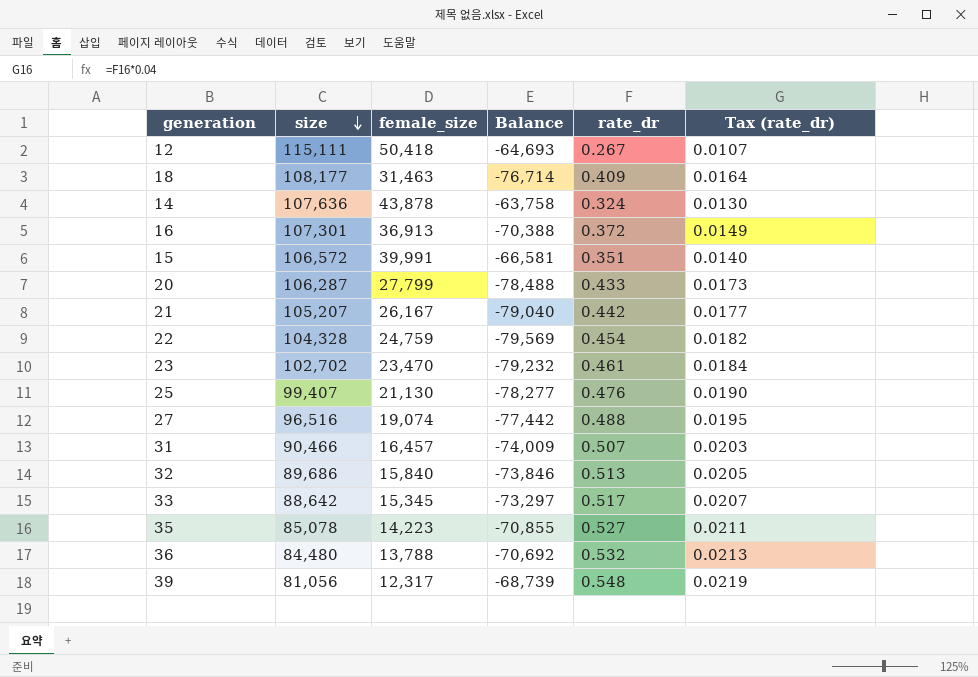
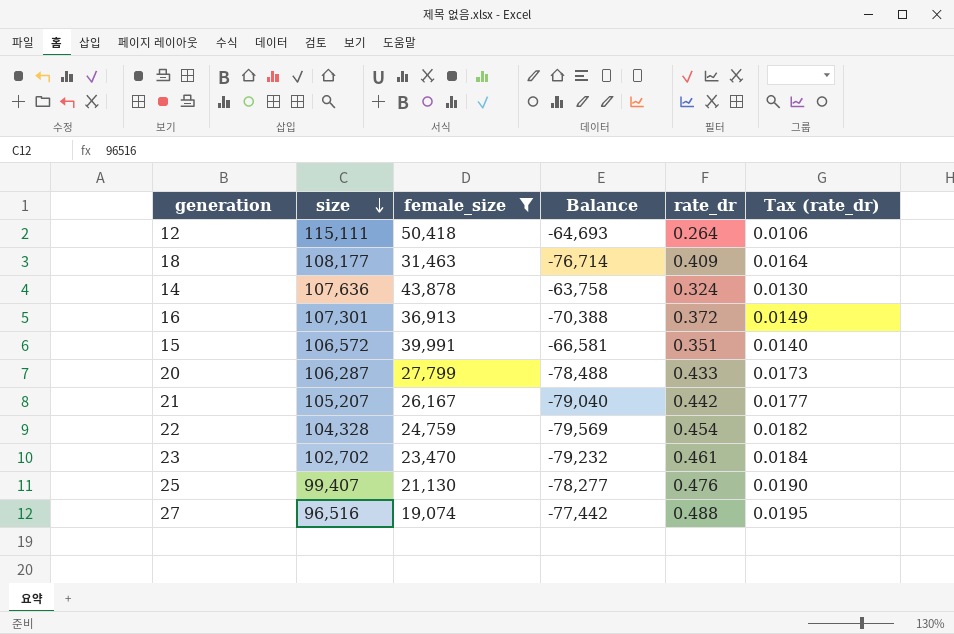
filter: none -> female_size >= 19,074
12 | rate_dr: 0.267 -> 0.264
12 | Tax (rate_dr): 0.0107 -> 0.0106

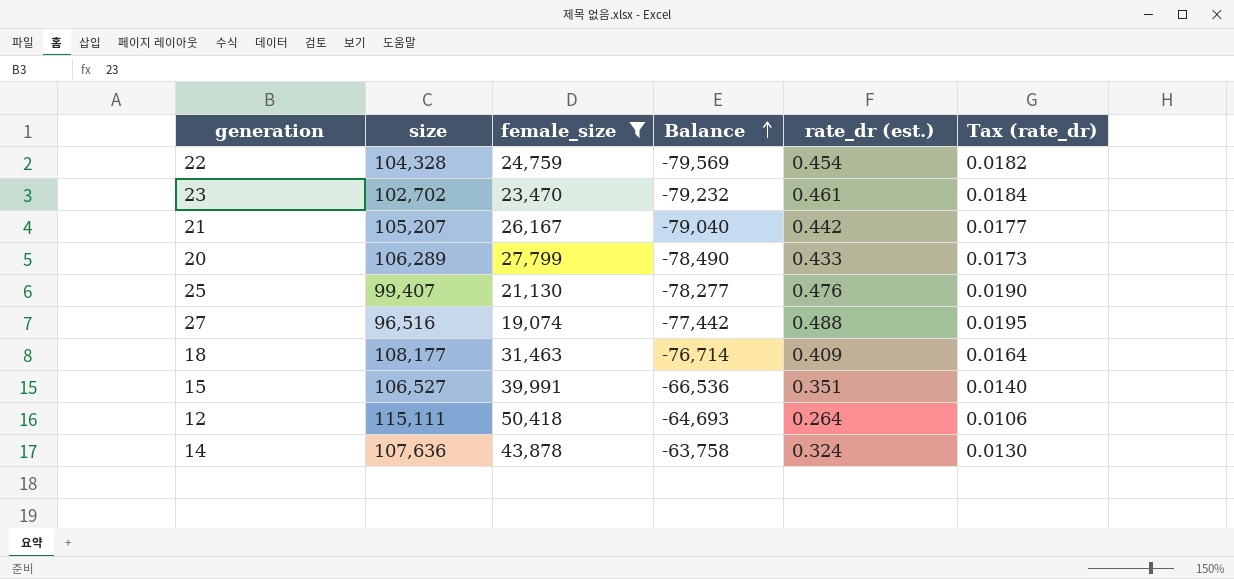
row order: size descending -> Balance ascending
column name: rate_dr -> rate_dr (est.)
row 16: 107,301 | 36,913 | -70,388 | 0.372 | 0.0149 -> none
20 | size: 106,287 -> 106,289
20 | Balance: -78,488 -> -78,490
15 | size: 106,572 -> 106,527
15 | Balance: -66,581 -> -66,536

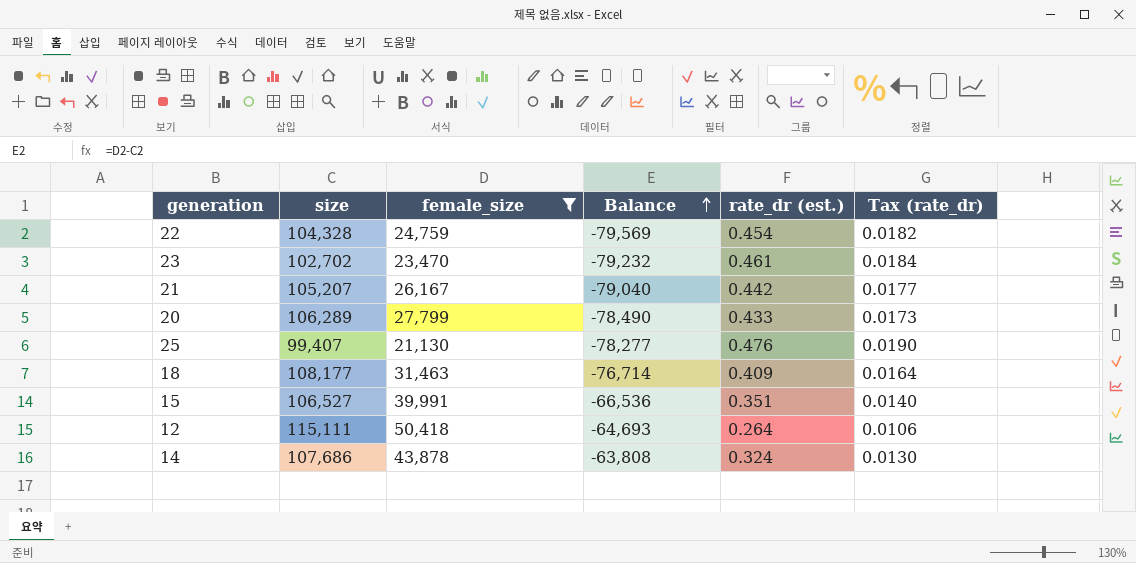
row 27: 96,516 | 19,074 | -77,442 | 0.488 | 0.0195 -> none
14 | size: 107,636 -> 107,686
14 | Balance: -63,758 -> -63,808

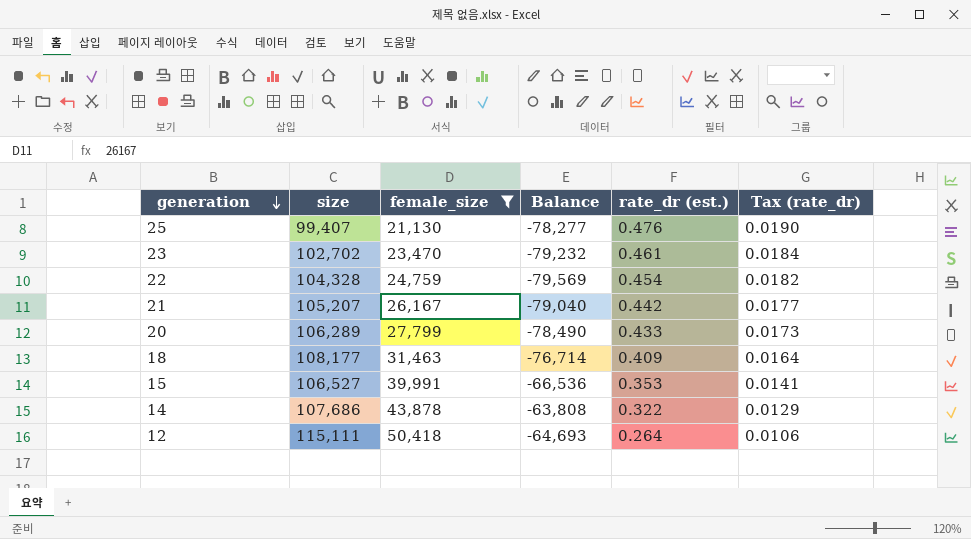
row order: Balance ascending -> generation descending
15 | rate_dr (est.): 0.351 -> 0.353
15 | Tax (rate_dr): 0.0140 -> 0.0141
14 | rate_dr (est.): 0.324 -> 0.322
14 | Tax (rate_dr): 0.0130 -> 0.0129

